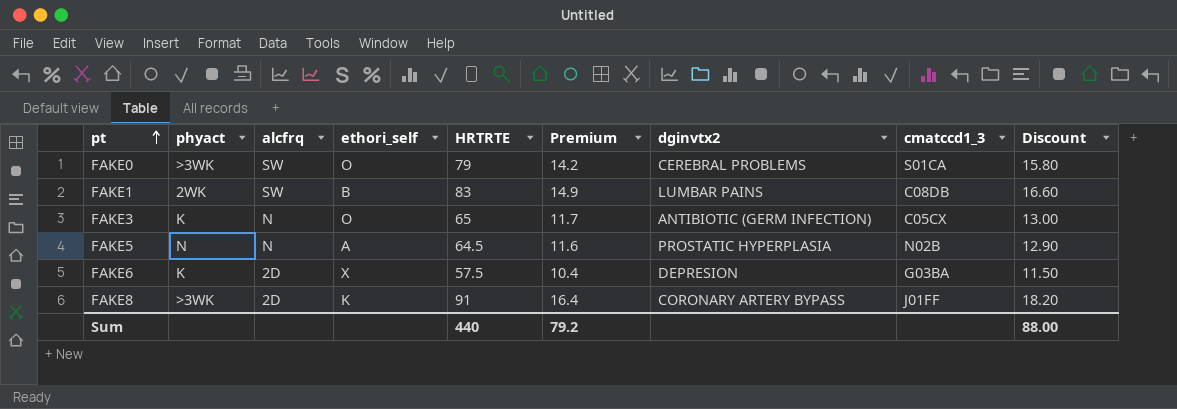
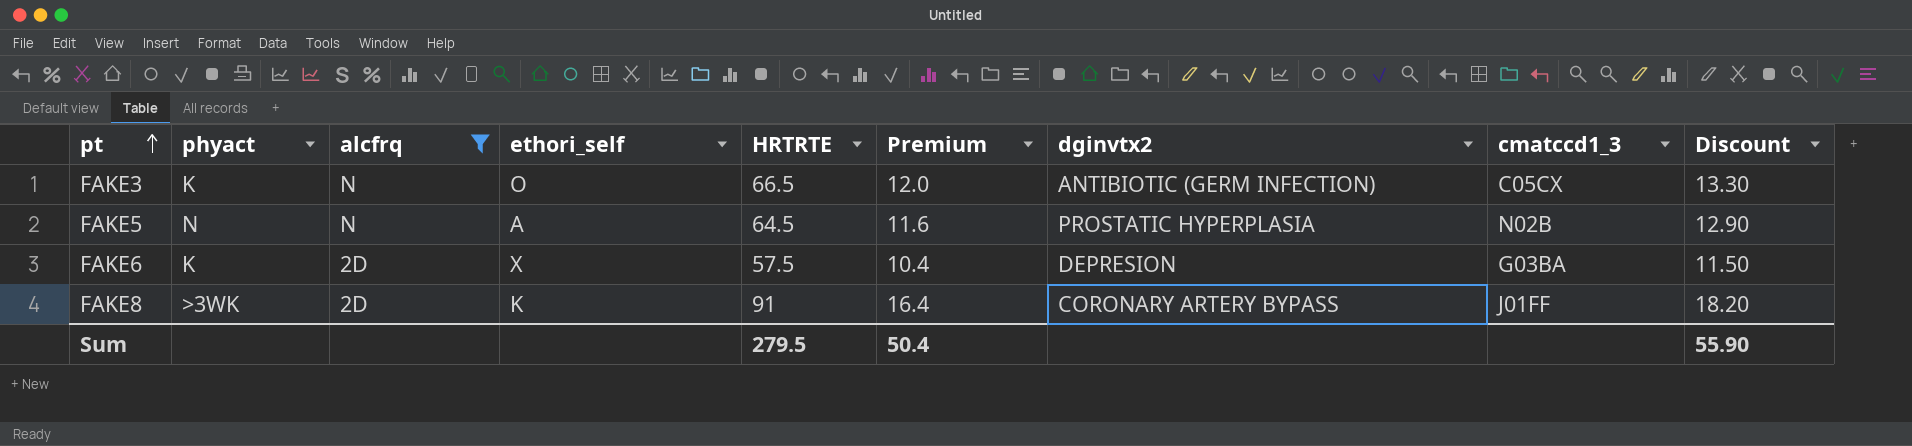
filter: none -> alcfrq != SW
FAKE3 | HRTRTE: 65 -> 66.5
FAKE3 | Premium: 11.7 -> 12.0
FAKE3 | Discount: 13.00 -> 13.30
Sum | HRTRTE: 440 -> 279.5
Sum | Premium: 79.2 -> 50.4
Sum | Discount: 88.00 -> 55.90

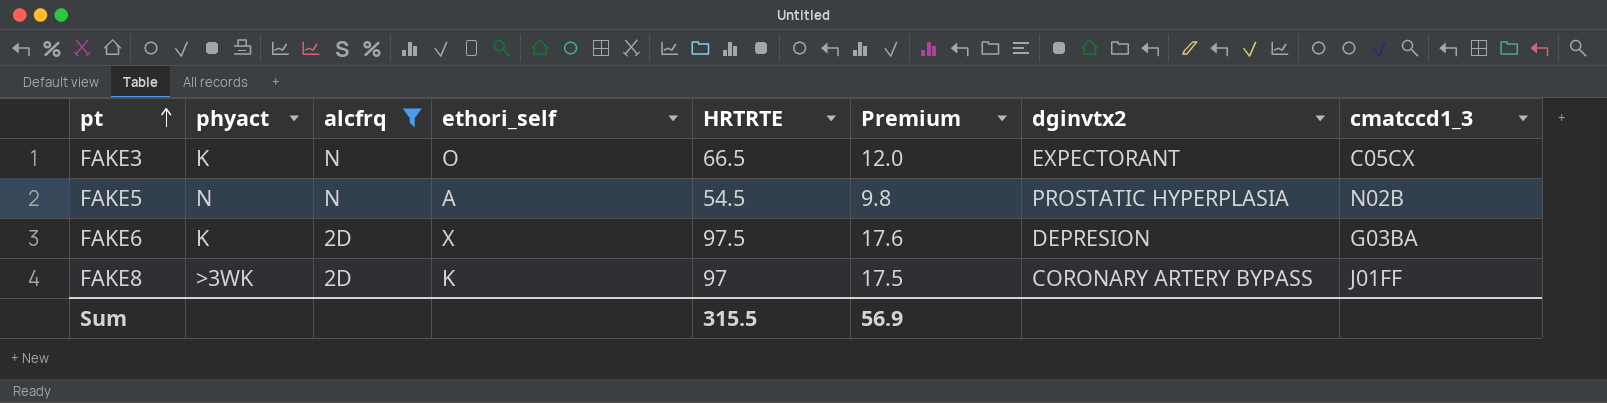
column Discount | formula: [HRTRTE] * 0.2 -> none
FAKE3 | dginvtx2: ANTIBIOTIC (GERM INFECTION) -> EXPECTORANT
FAKE5 | HRTRTE: 64.5 -> 54.5
FAKE5 | Premium: 11.6 -> 9.8
FAKE6 | HRTRTE: 57.5 -> 97.5
FAKE6 | Premium: 10.4 -> 17.6
FAKE8 | HRTRTE: 91 -> 97
FAKE8 | Premium: 16.4 -> 17.5
Sum | HRTRTE: 279.5 -> 315.5
Sum | Premium: 50.4 -> 56.9

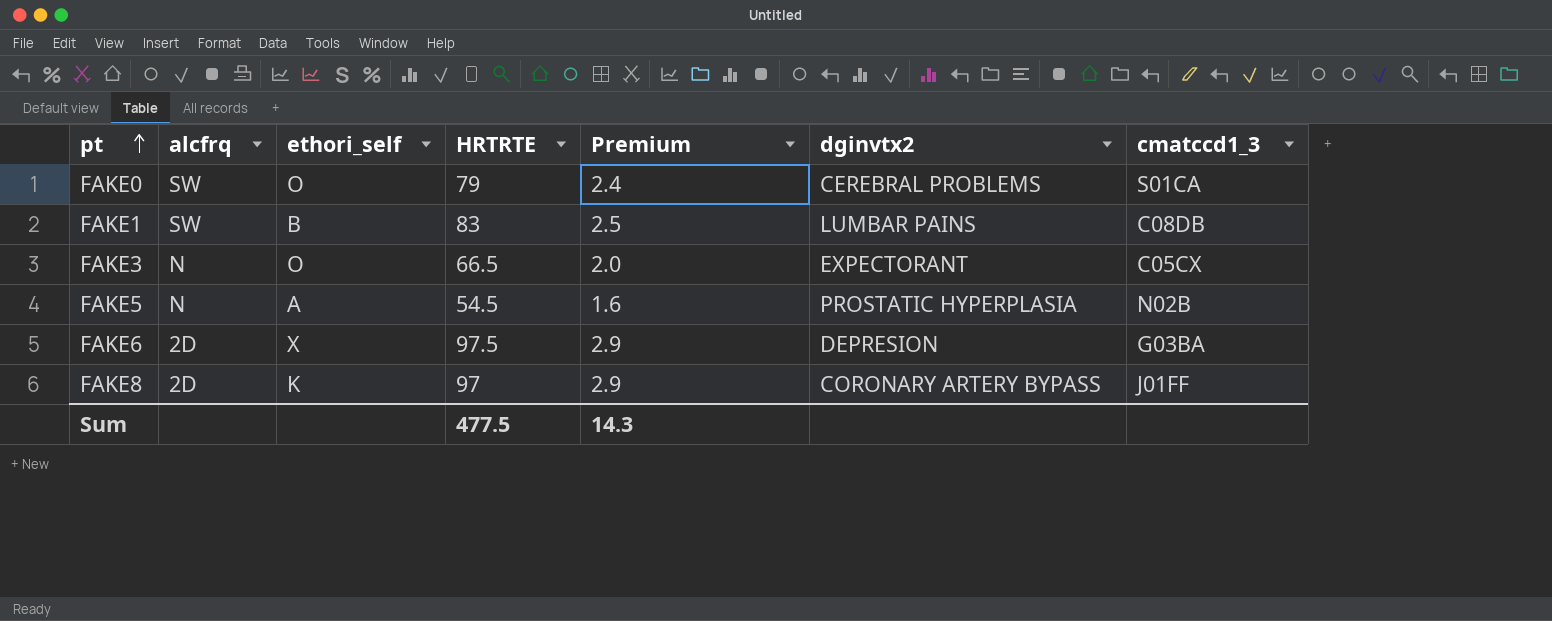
filter: alcfrq != SW -> none
column phyact | position: 2 -> none
column Premium | formula: [HRTRTE] * 0.18 -> [HRTRTE] * 0.03
Sum | HRTRTE: 315.5 -> 477.5
Sum | Premium: 56.9 -> 14.3

